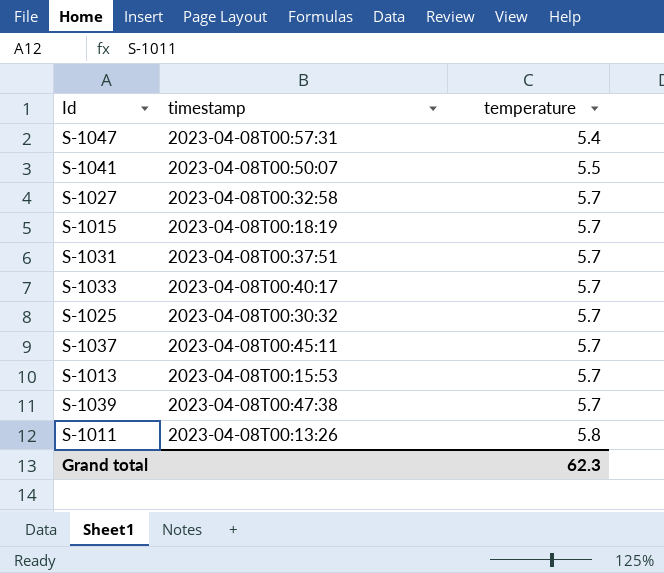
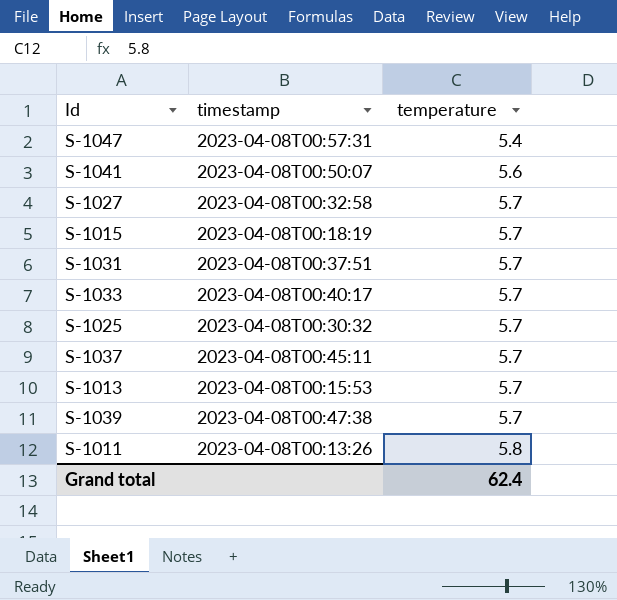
S-1041 | temperature: 5.5 -> 5.6
Grand total | temperature: 62.3 -> 62.4

